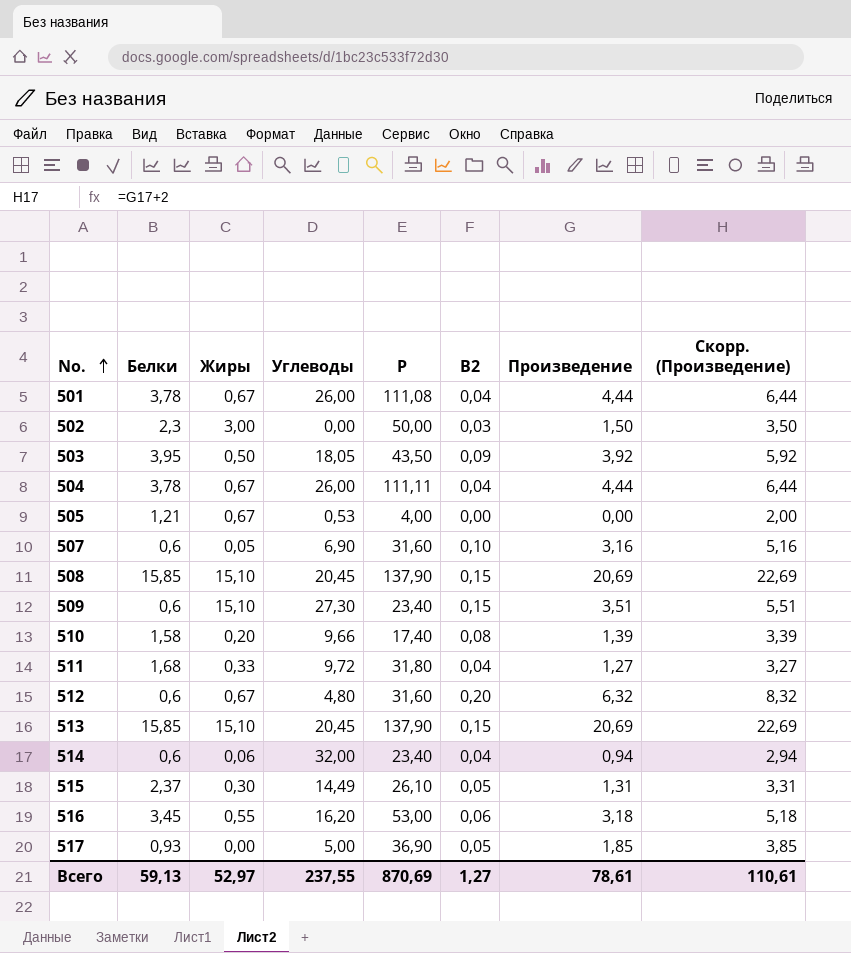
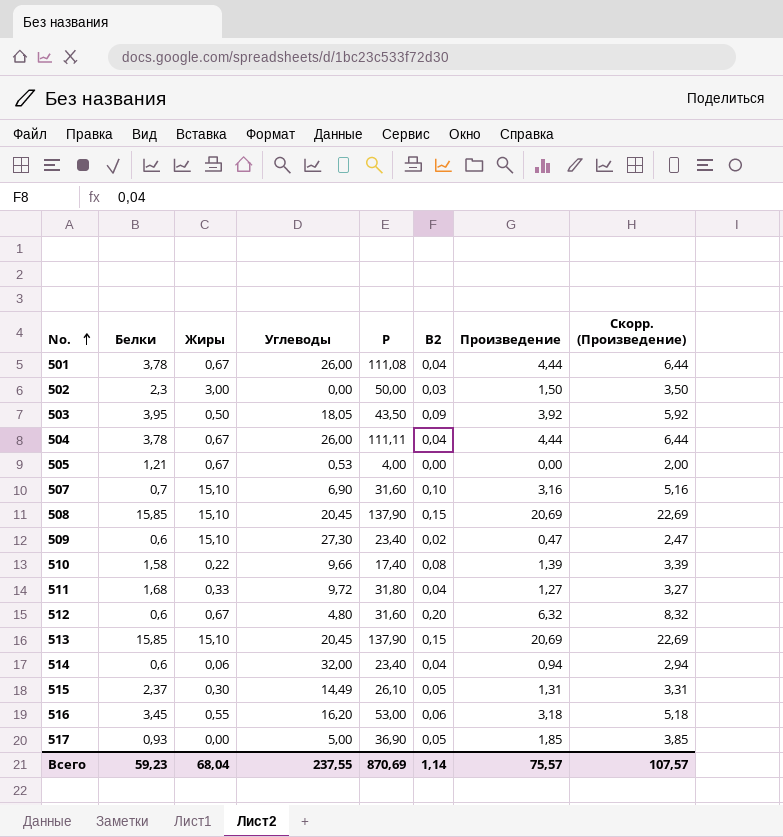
507 | Белки: 0,6 -> 0,7
507 | Жиры: 0,05 -> 15,10
509 | B2: 0,15 -> 0,02
509 | Произведение: 3,51 -> 0,47
509 | Скорр. (Произведение): 5,51 -> 2,47
510 | Жиры: 0,20 -> 0,22
Всего | Белки: 59,13 -> 59,23
Всего | Жиры: 52,97 -> 68,04
Всего | B2: 1,27 -> 1,14
Всего | Произведение: 78,61 -> 75,57
Всего | Скорр. (Произведение): 110,61 -> 107,57

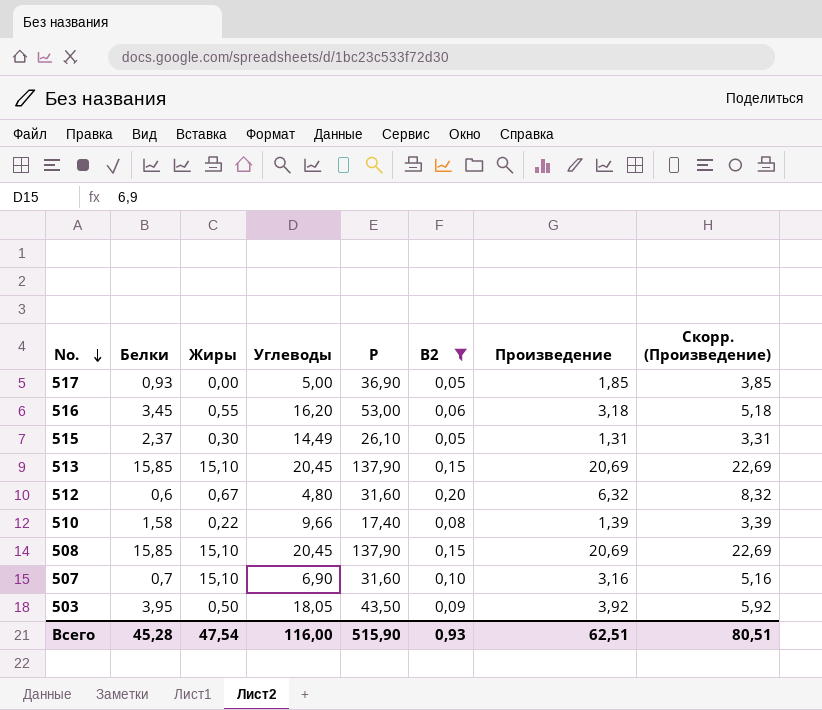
filter: none -> B2 >= 0,05
row order: No. ascending -> No. descending
Всего | Белки: 59,23 -> 45,28
Всего | Жиры: 68,04 -> 47,54
Всего | Углеводы: 237,55 -> 116,00
Всего | P: 870,69 -> 515,90
Всего | B2: 1,14 -> 0,93
Всего | Произведение: 75,57 -> 62,51
Всего | Скорр. (Произведение): 107,57 -> 80,51

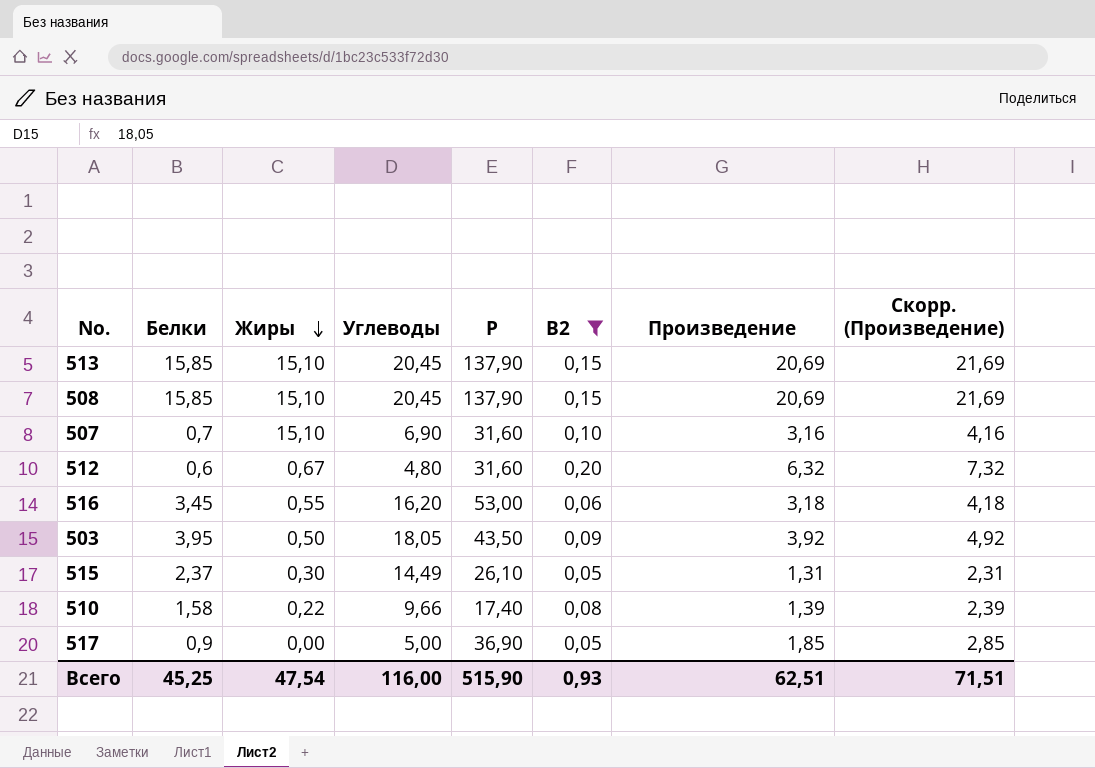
row order: No. descending -> Жиры descending
column Скорр. (Произведение) | formula: [Произведение] + 2 -> [Произведение] + 1
517 | Белки: 0,93 -> 0,9
Всего | Белки: 45,28 -> 45,25
Всего | Скорр. (Произведение): 80,51 -> 71,51

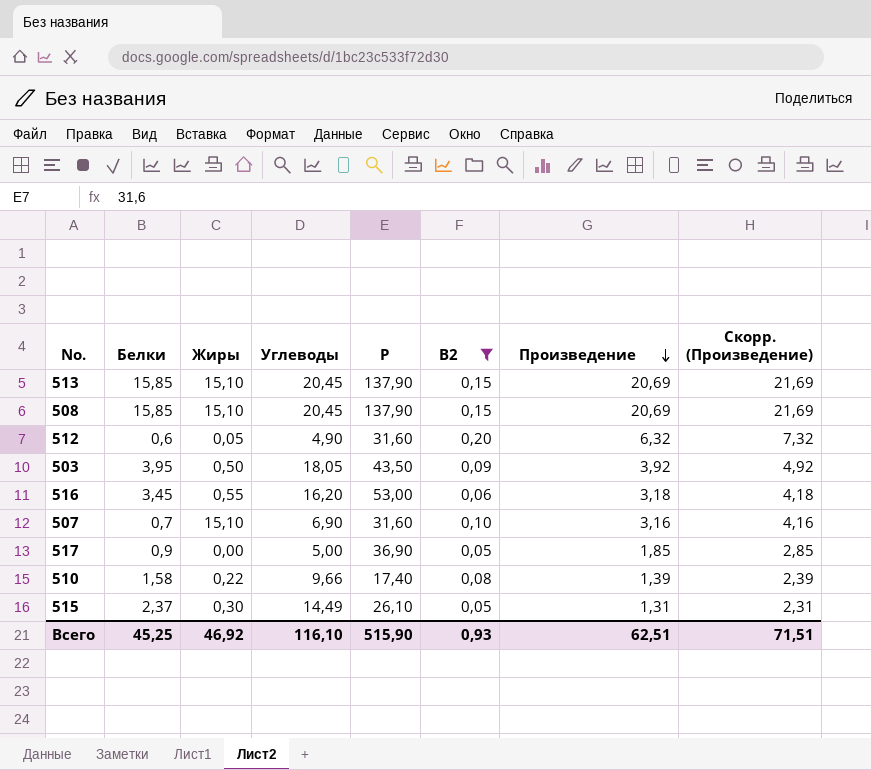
row order: Жиры descending -> Произведение descending
512 | Жиры: 0,67 -> 0,05
512 | Углеводы: 4,80 -> 4,90
Всего | Жиры: 47,54 -> 46,92
Всего | Углеводы: 116,00 -> 116,10

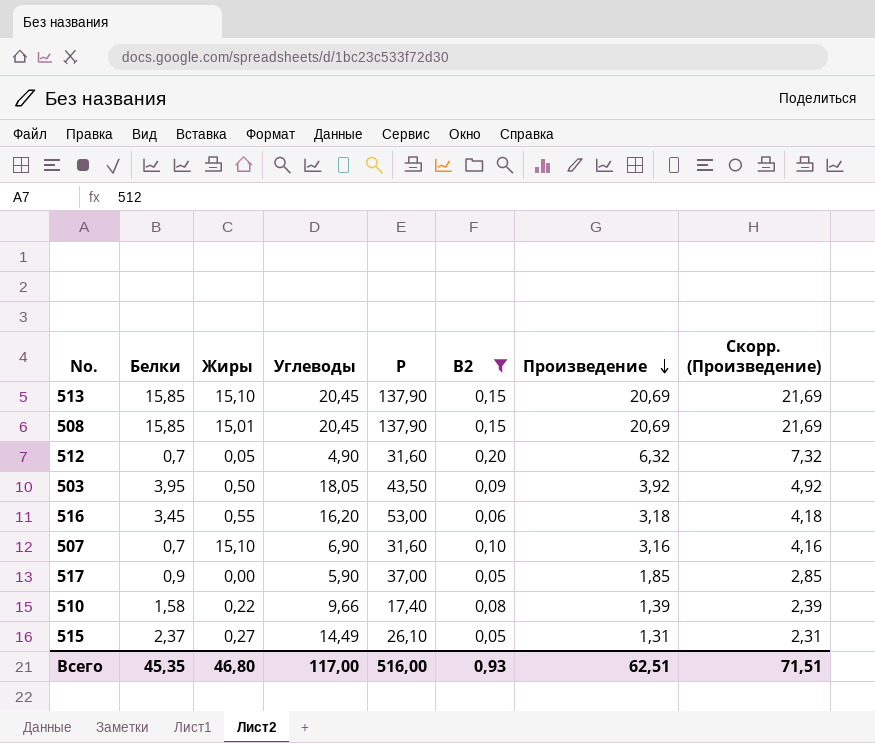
508 | Жиры: 15,10 -> 15,01
512 | Белки: 0,6 -> 0,7
517 | Углеводы: 5,00 -> 5,90
517 | P: 36,90 -> 37,00
515 | Жиры: 0,30 -> 0,27
Всего | Белки: 45,25 -> 45,35
Всего | Жиры: 46,92 -> 46,80
Всего | Углеводы: 116,10 -> 117,00
Всего | P: 515,90 -> 516,00

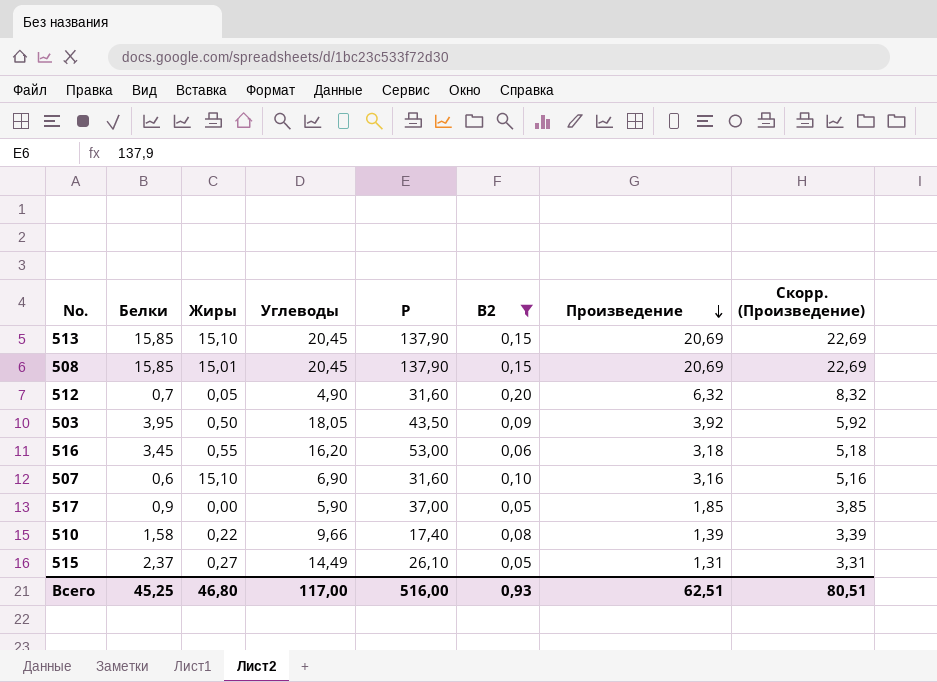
column Скорр. (Произведение) | formula: [Произведение] + 1 -> [Произведение] + 2
507 | Белки: 0,7 -> 0,6
Всего | Белки: 45,35 -> 45,25
Всего | Скорр. (Произведение): 71,51 -> 80,51

